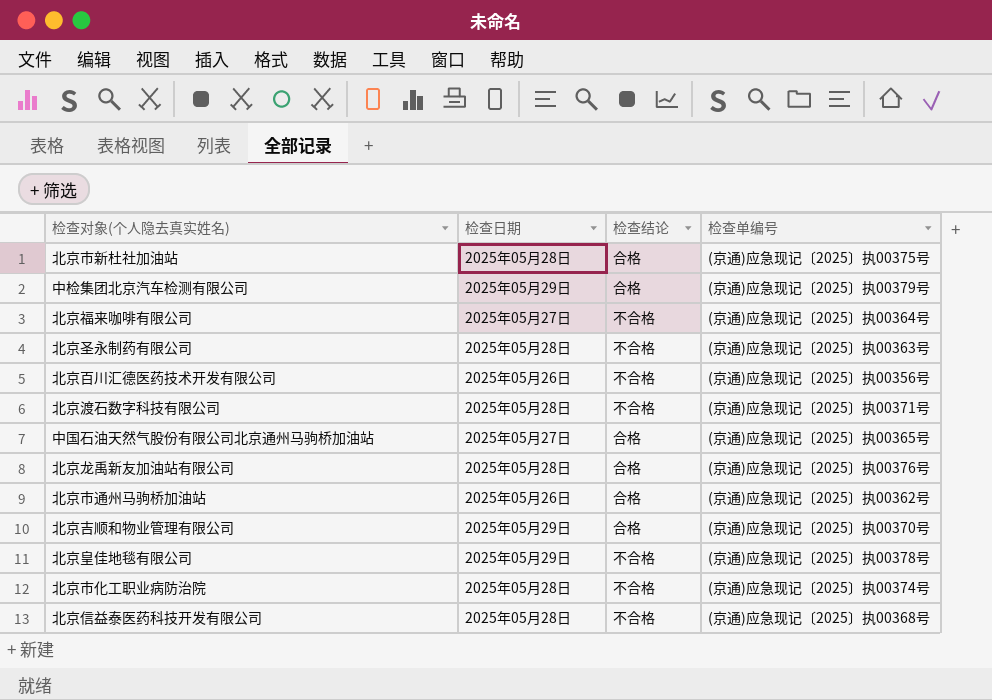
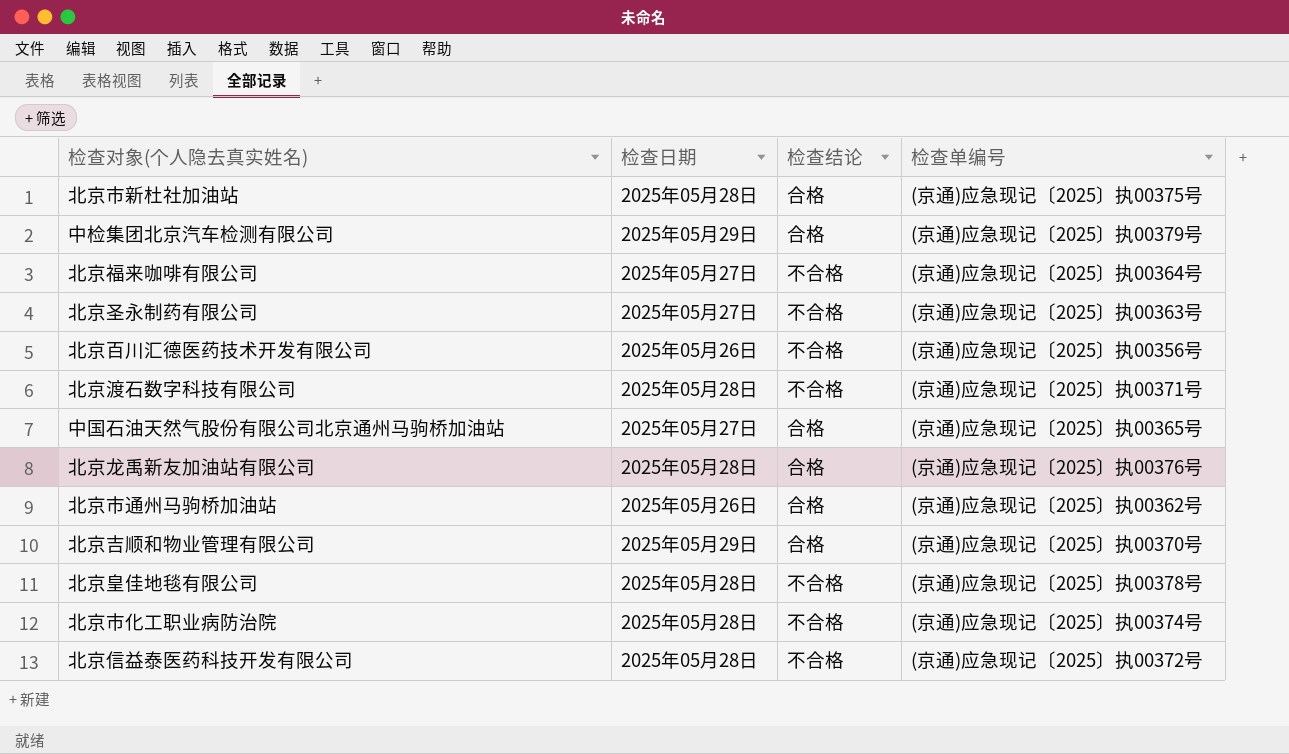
北京圣永制药有限公司 | 检查日期: 2025年05月28日 -> 2025年05月27日
北京皇佳地毯有限公司 | 检查日期: 2025年05月29日 -> 2025年05月28日
北京信益泰医药科技开发有限公司 | 检查单编号: (京通)应急现记〔2025〕执00368号 -> (京通)应急现记〔2025〕执00372号

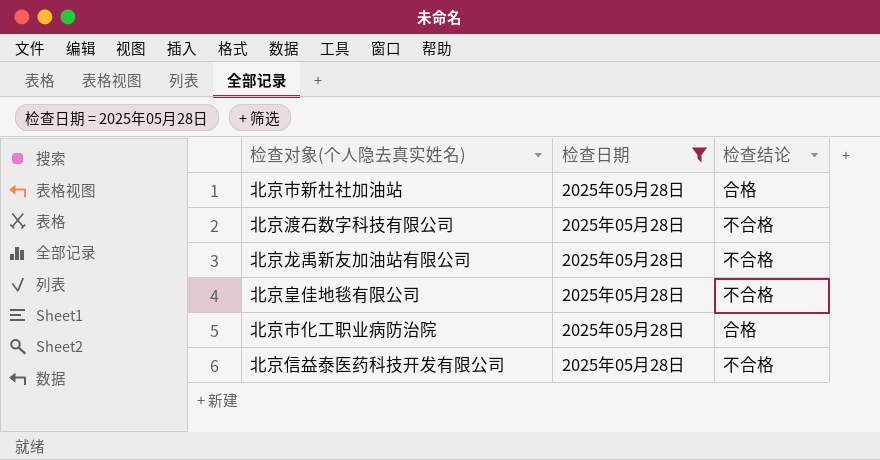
filter: none -> 检查日期 = 2025年05月28日
column 检查单编号 | position: 4 -> none
北京龙禹新友加油站有限公司 | 检查结论: 合格 -> 不合格
北京市化工职业病防治院 | 检查结论: 不合格 -> 合格

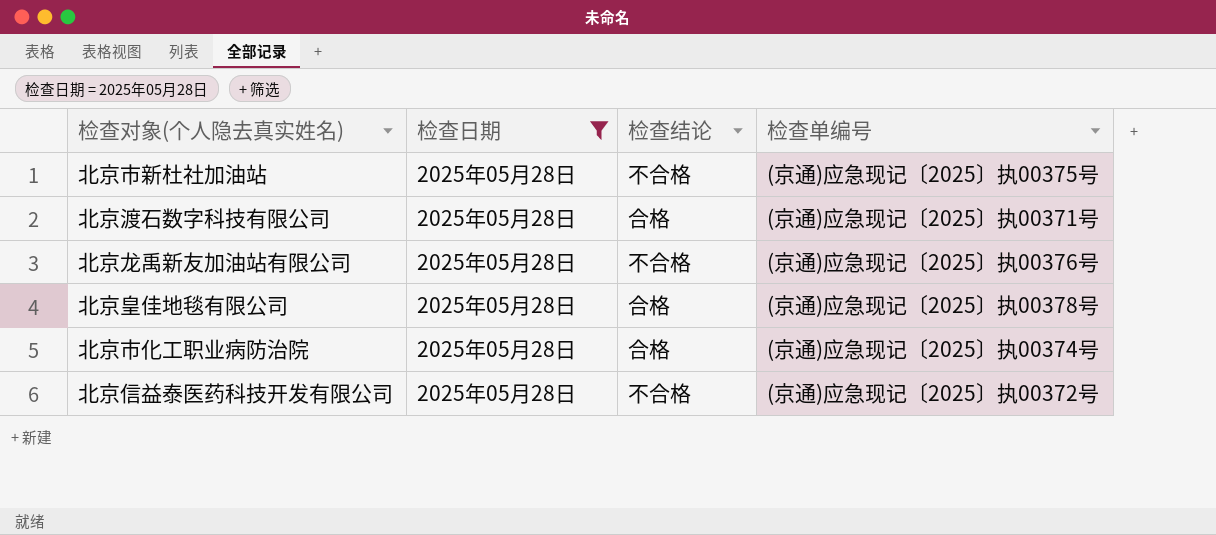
column 检查单编号 | position: none -> 4
北京市新杜社加油站 | 检查结论: 合格 -> 不合格
北京渡石数字科技有限公司 | 检查结论: 不合格 -> 合格
北京皇佳地毯有限公司 | 检查结论: 不合格 -> 合格

